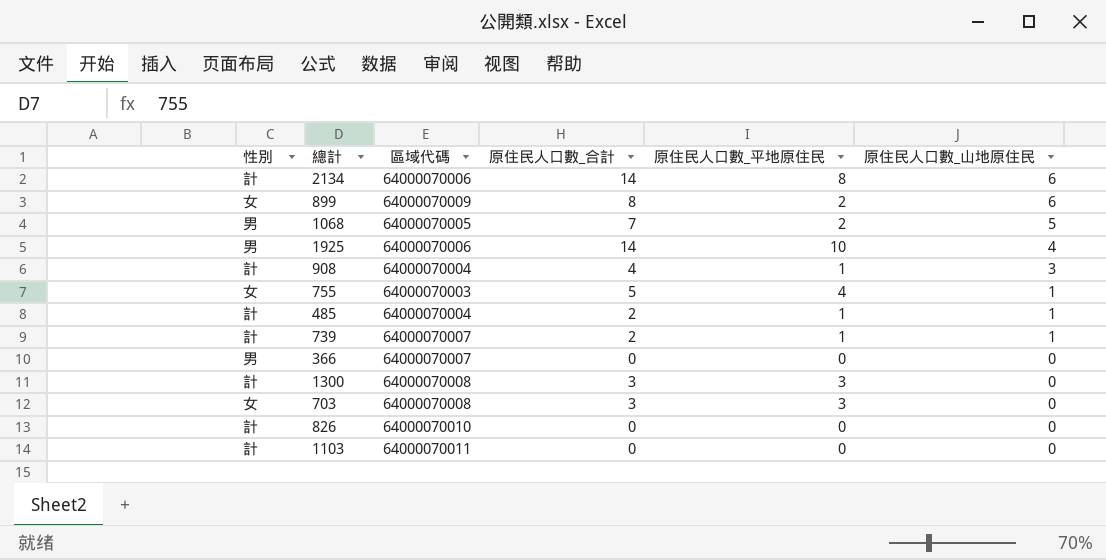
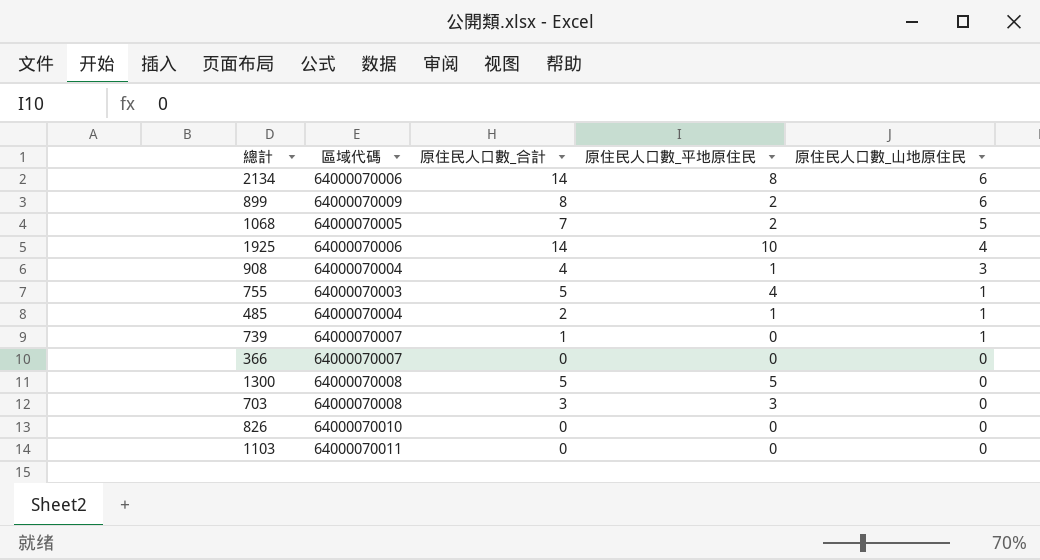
column 性別 | position: 1 -> none
739 | 原住民人口數_合計: 2 -> 1
739 | 原住民人口數_平地原住民: 1 -> 0
1300 | 原住民人口數_合計: 3 -> 5
1300 | 原住民人口數_平地原住民: 3 -> 5

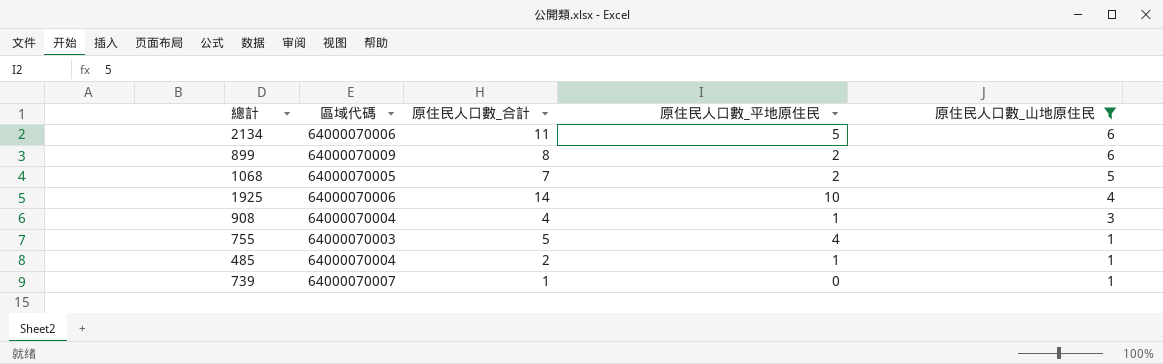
filter: none -> 原住民人口數_山地原住民 != 0
2134 | 原住民人口數_合計: 14 -> 11
2134 | 原住民人口數_平地原住民: 8 -> 5

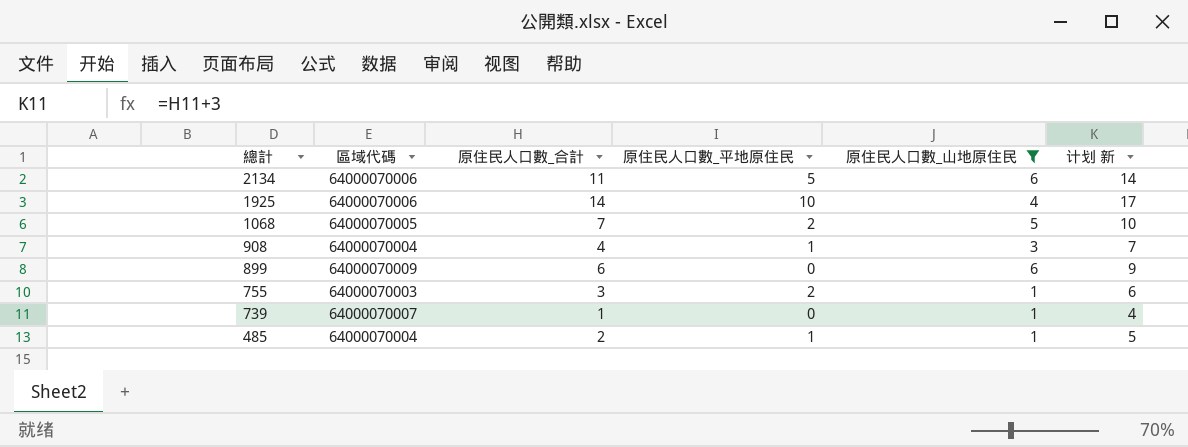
row order: 原住民人口數_山地原住民 descending -> 總計 descending
column 计划 新 | formula: none -> [原住民人口數_合計] + 3
899 | 原住民人口數_合計: 8 -> 6
899 | 原住民人口數_平地原住民: 2 -> 0
755 | 原住民人口數_合計: 5 -> 3
755 | 原住民人口數_平地原住民: 4 -> 2

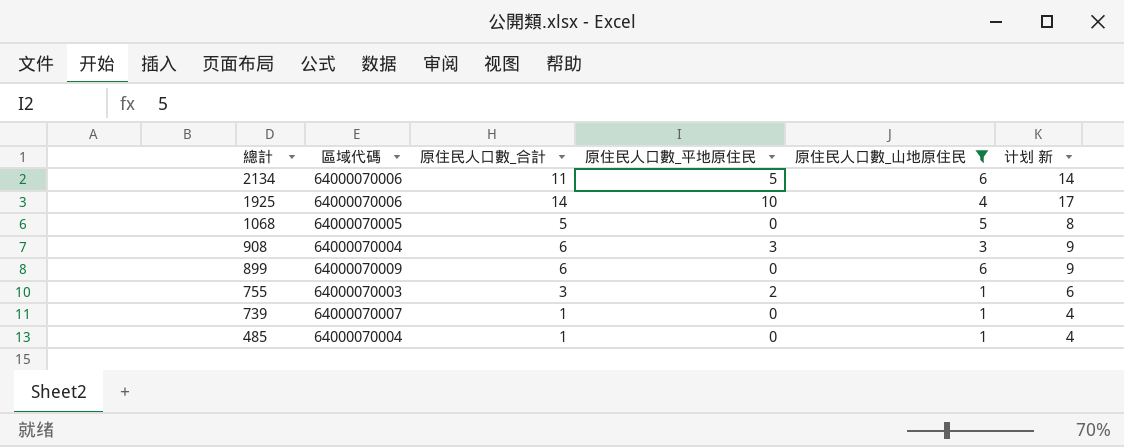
1068 | 原住民人口數_合計: 7 -> 5
1068 | 原住民人口數_平地原住民: 2 -> 0
1068 | 计划 新: 10 -> 8
908 | 原住民人口數_合計: 4 -> 6
908 | 原住民人口數_平地原住民: 1 -> 3
908 | 计划 新: 7 -> 9
485 | 原住民人口數_合計: 2 -> 1
485 | 原住民人口數_平地原住民: 1 -> 0
485 | 计划 新: 5 -> 4

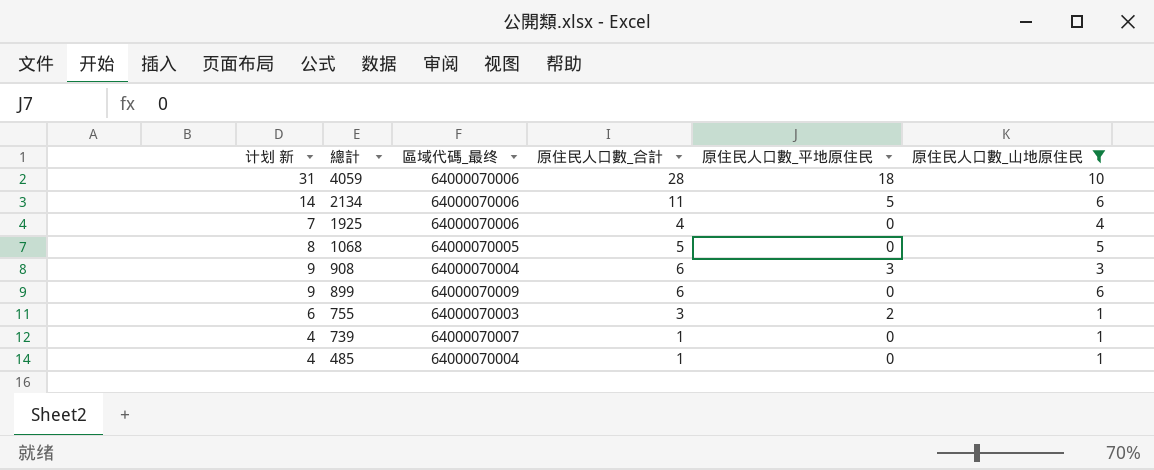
column 计划 新 | position: 6 -> 1
column name: 區域代碼 -> 區域代碼_最终
row 4059: none -> 31 | 64000070006 | 28 | 18 | 10
1925 | 计划 新: 17 -> 7
1925 | 原住民人口數_合計: 14 -> 4
1925 | 原住民人口數_平地原住民: 10 -> 0

